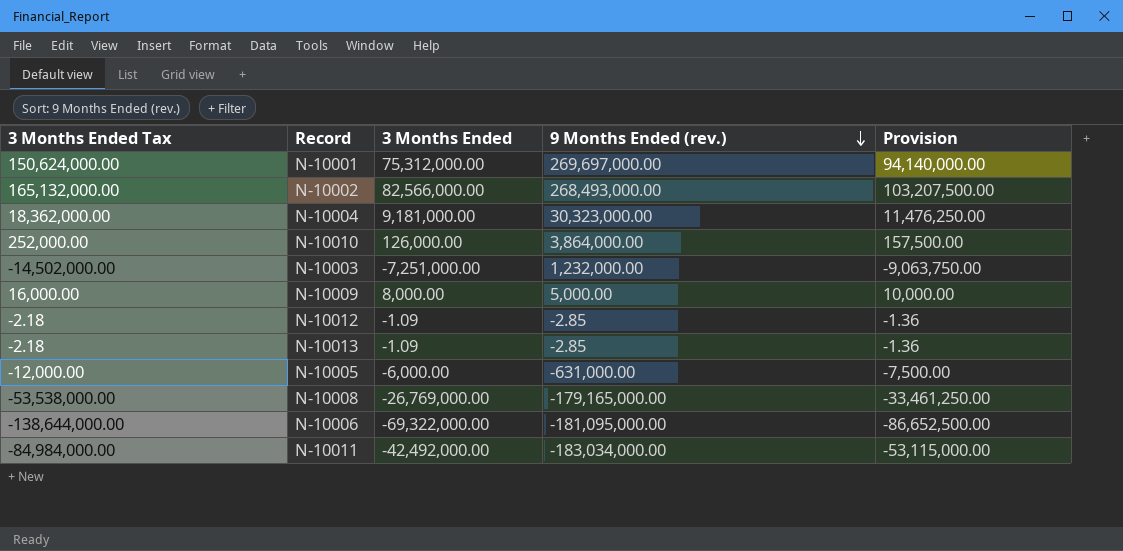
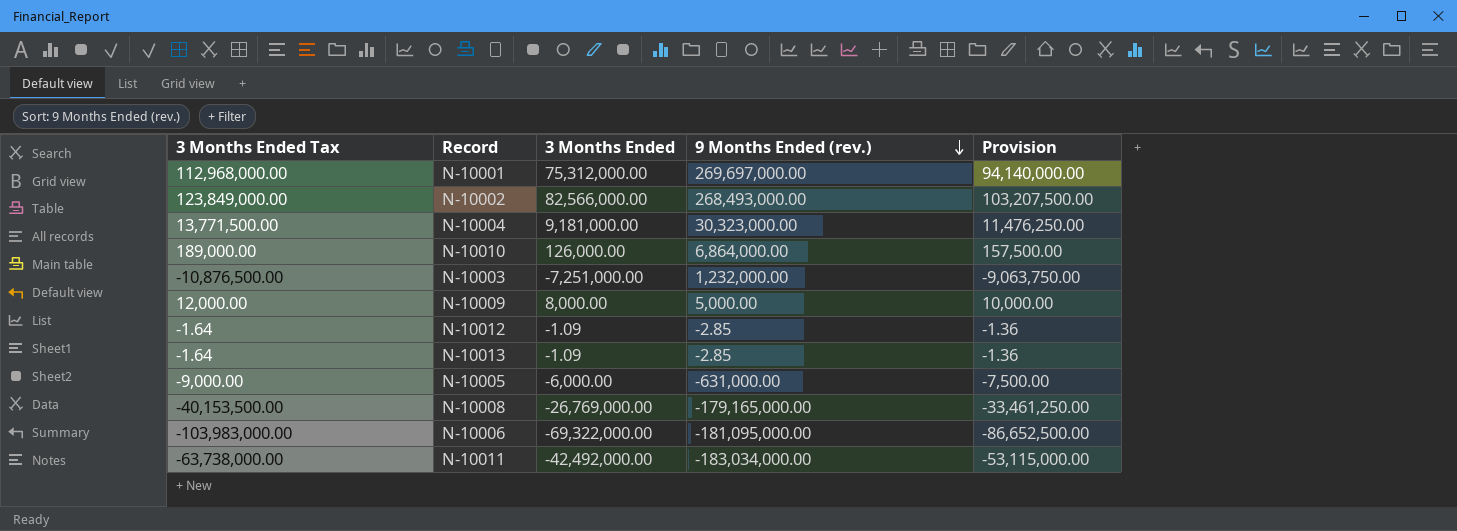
column 3 Months Ended Tax | formula: [3 Months Ended] * 2 -> [3 Months Ended] * 1.5
N-10010 | 9 Months Ended (rev.): 3,864,000.00 -> 6,864,000.00

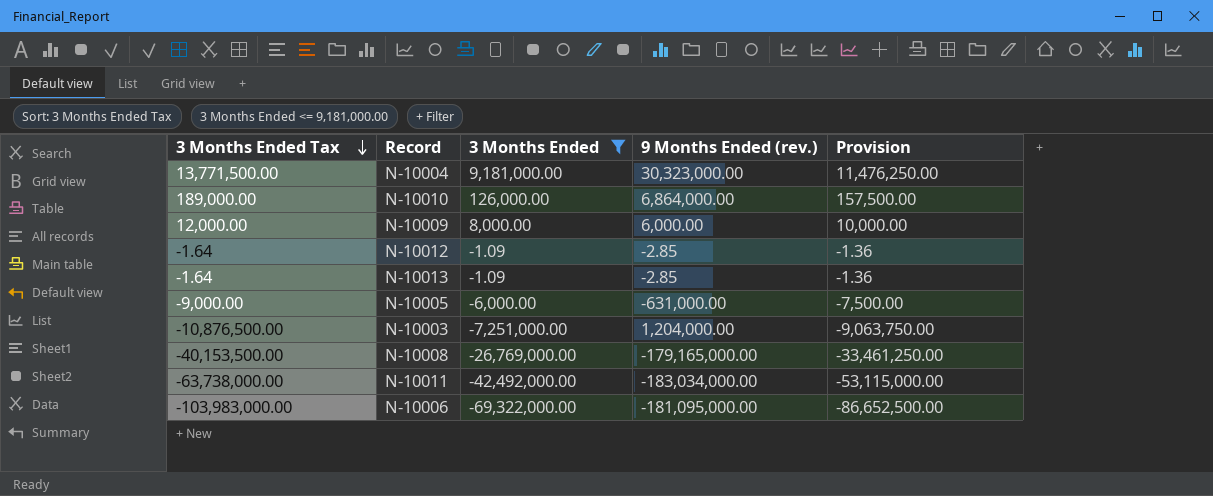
filter: none -> 3 Months Ended <= 9,181,000.00
row order: 9 Months Ended (rev.) descending -> 3 Months Ended Tax descending
N-10009 | 9 Months Ended (rev.): 5,000.00 -> 6,000.00
N-10003 | 9 Months Ended (rev.): 1,232,000.00 -> 1,204,000.00

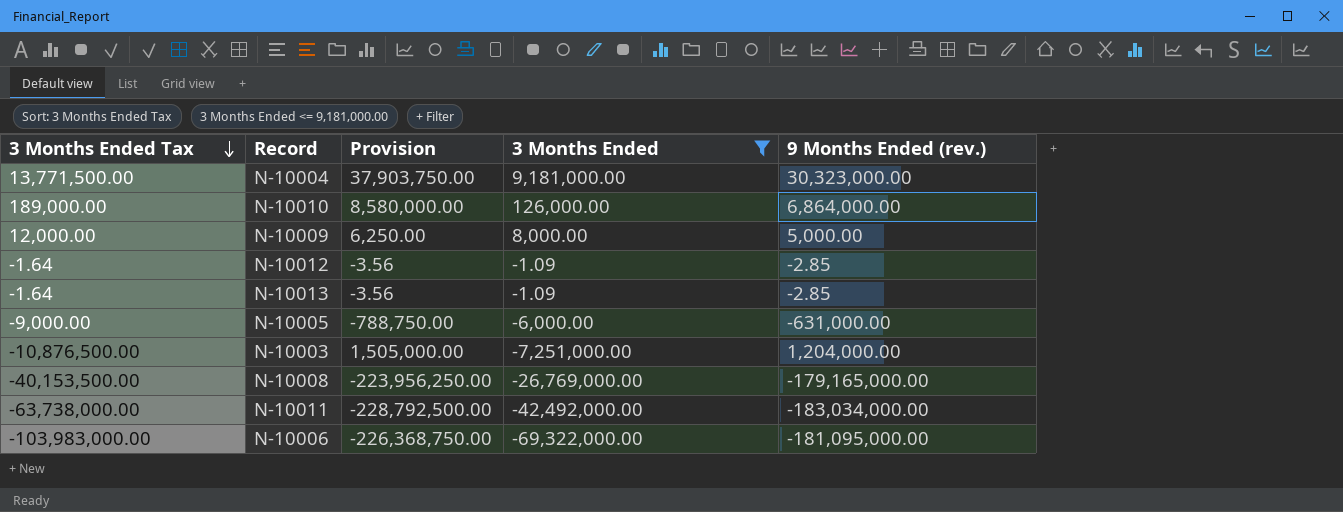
column Provision | formula: [3 Months Ended] * 1.25 -> [9 Months Ended (rev.)] * 1.25
column Provision | position: 5 -> 3
N-10009 | 9 Months Ended (rev.): 6,000.00 -> 5,000.00

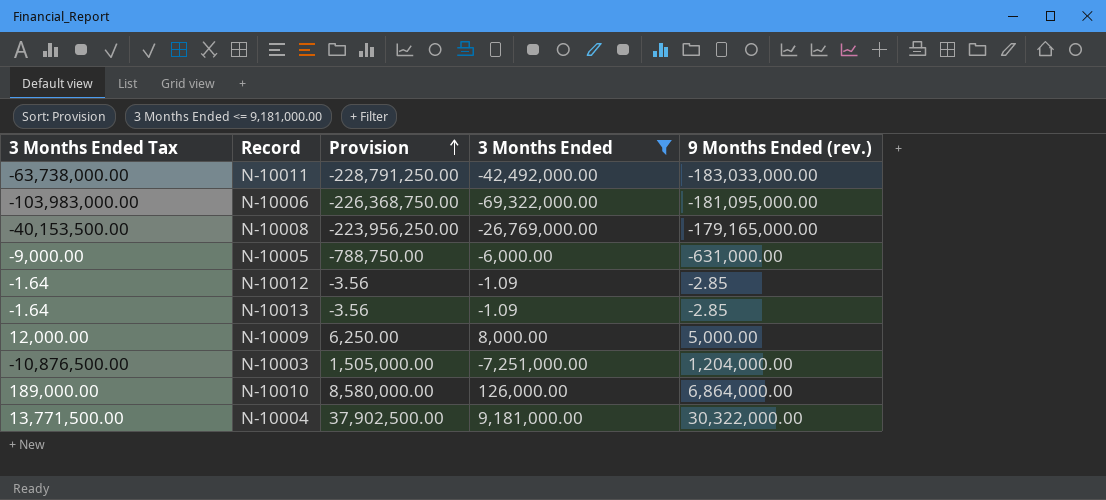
row order: 3 Months Ended Tax descending -> Provision ascending
N-10011 | Provision: -228,792,500.00 -> -228,791,250.00
N-10011 | 9 Months Ended (rev.): -183,034,000.00 -> -183,033,000.00
N-10004 | Provision: 37,903,750.00 -> 37,902,500.00
N-10004 | 9 Months Ended (rev.): 30,323,000.00 -> 30,322,000.00

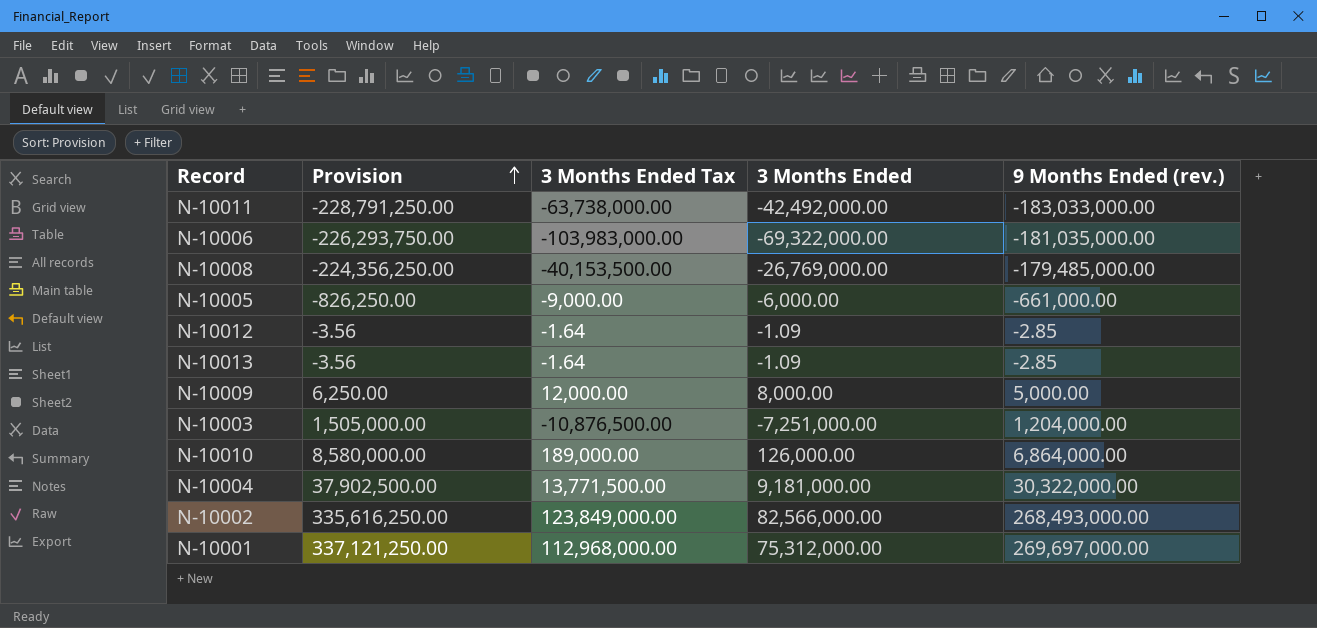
filter: 3 Months Ended <= 9,181,000.00 -> none
column 3 Months Ended Tax | position: 1 -> 3
N-10006 | Provision: -226,368,750.00 -> -226,293,750.00
N-10006 | 9 Months Ended (rev.): -181,095,000.00 -> -181,035,000.00
N-10008 | Provision: -223,956,250.00 -> -224,356,250.00
N-10008 | 9 Months Ended (rev.): -179,165,000.00 -> -179,485,000.00
N-10005 | Provision: -788,750.00 -> -826,250.00
N-10005 | 9 Months Ended (rev.): -631,000.00 -> -661,000.00

